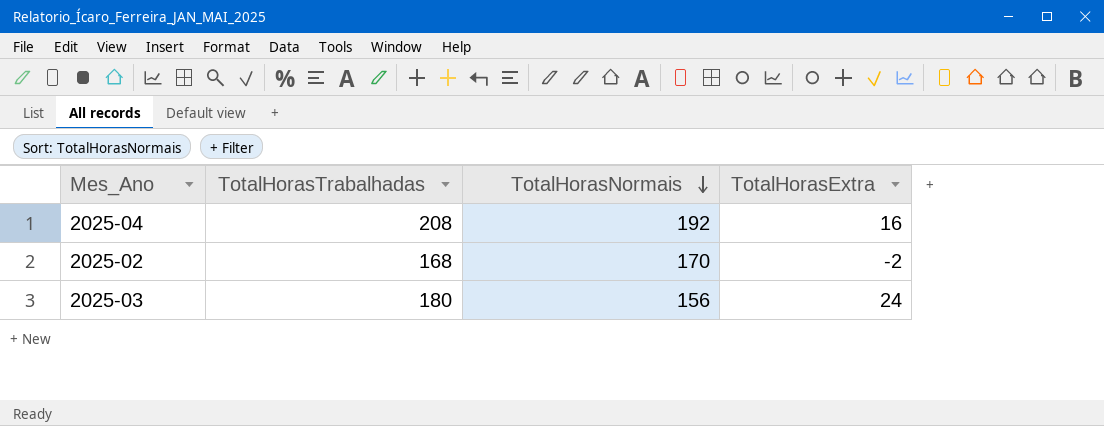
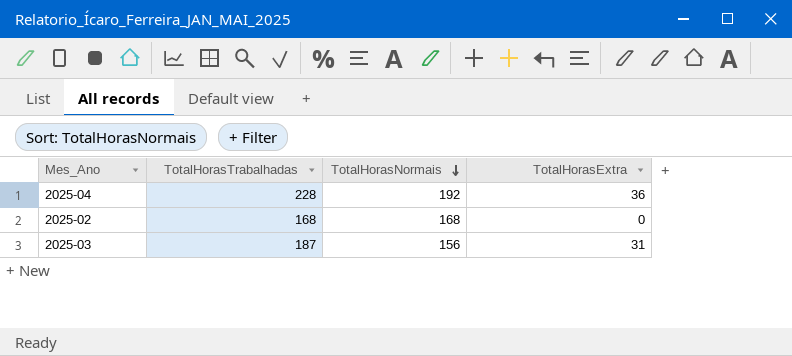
2025-04 | TotalHorasTrabalhadas: 208 -> 228
2025-04 | TotalHorasExtra: 16 -> 36
2025-02 | TotalHorasNormais: 170 -> 168
2025-02 | TotalHorasExtra: -2 -> 0
2025-03 | TotalHorasTrabalhadas: 180 -> 187
2025-03 | TotalHorasExtra: 24 -> 31

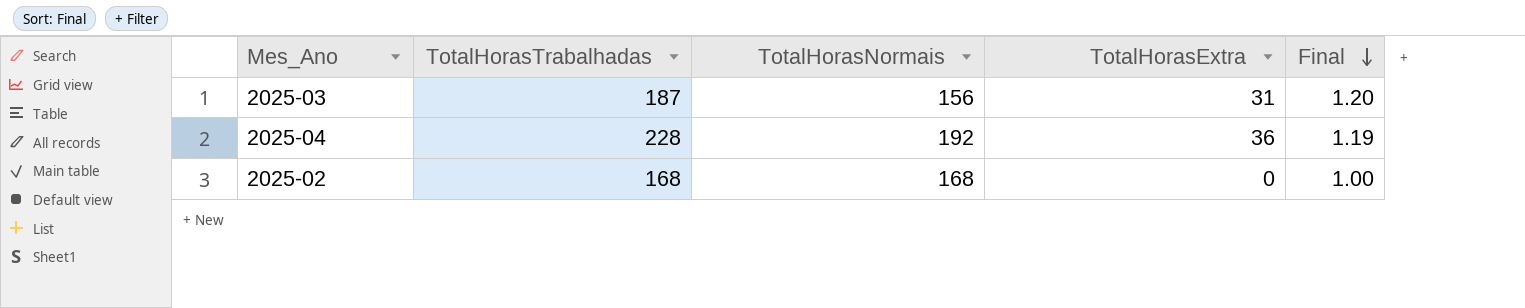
row order: TotalHorasNormais descending -> Final descending
column Final | formula: none -> [TotalHorasTrabalhadas] / [TotalHorasNormais]

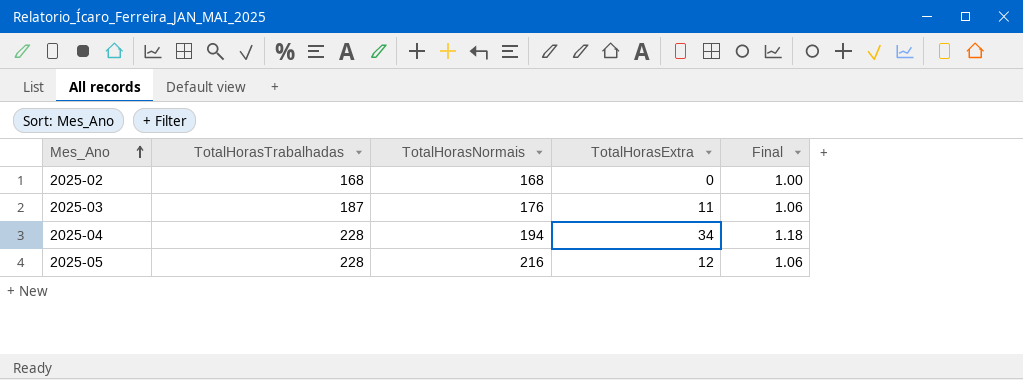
row order: Final descending -> Mes_Ano ascending
2025-03 | TotalHorasNormais: 156 -> 176
2025-03 | TotalHorasExtra: 31 -> 11
2025-03 | Final: 1.20 -> 1.06
2025-04 | TotalHorasNormais: 192 -> 194
2025-04 | TotalHorasExtra: 36 -> 34
2025-04 | Final: 1.19 -> 1.18
row 2025-05: none -> 228 | 216 | 12 | 1.06

